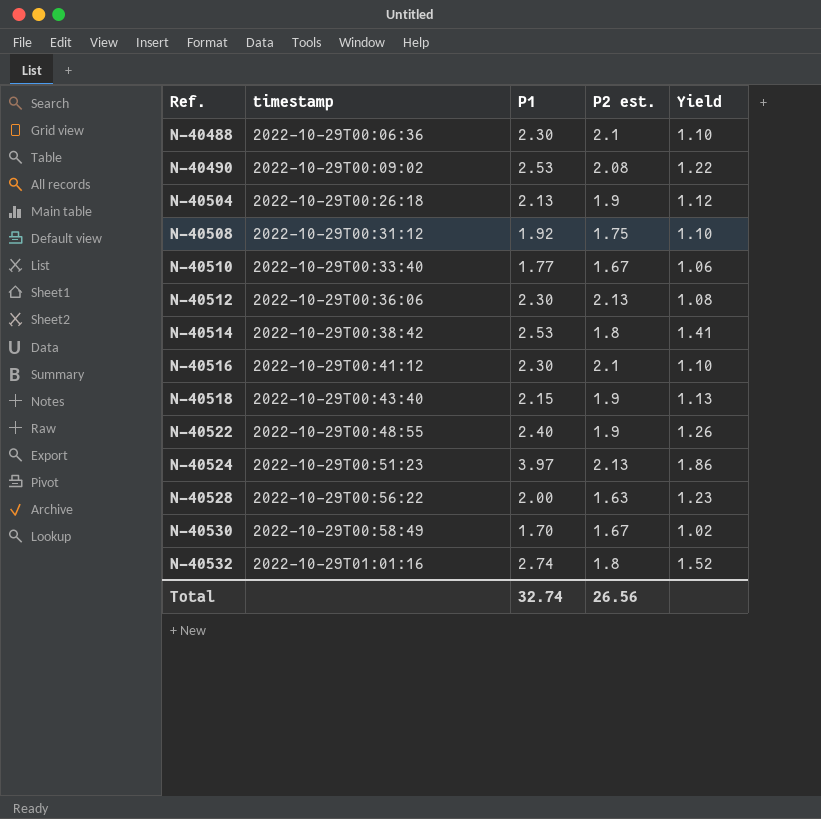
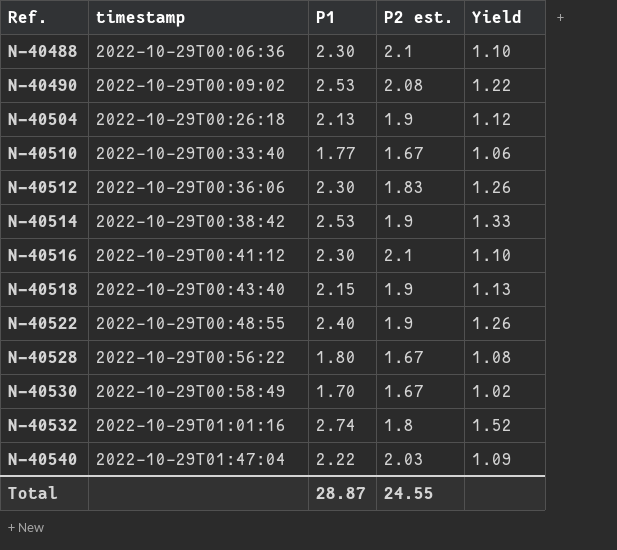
row N-40508: 2022-10-29T00:31:12 | 1.92 | 1.75 | 1.10 -> none
row N-40524: 2022-10-29T00:51:23 | 3.97 | 2.13 | 1.86 -> none
N-40512 | P2 est.: 2.13 -> 1.83
N-40512 | Yield: 1.08 -> 1.26
N-40514 | P2 est.: 1.8 -> 1.9
N-40514 | Yield: 1.41 -> 1.33
N-40528 | P1: 2.00 -> 1.80
N-40528 | P2 est.: 1.63 -> 1.67
N-40528 | Yield: 1.23 -> 1.08
row N-40540: none -> 2022-10-29T01:47:04 | 2.22 | 2.03 | 1.09
Total | P1: 32.74 -> 28.87
Total | P2 est.: 26.56 -> 24.55

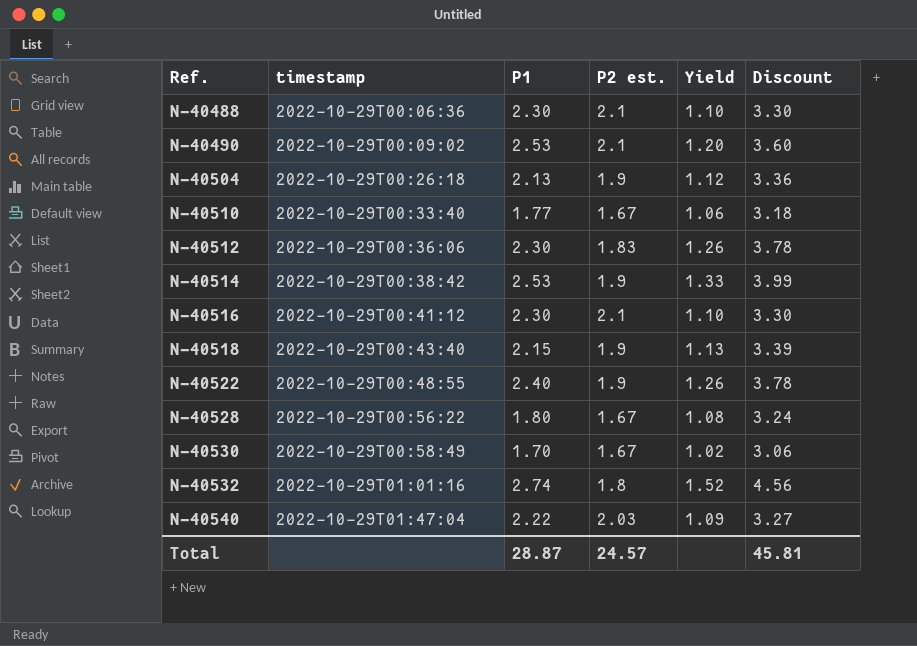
column Discount | formula: none -> [Yield] * 3
N-40490 | P2 est.: 2.08 -> 2.1
N-40490 | Yield: 1.22 -> 1.20
Total | P2 est.: 24.55 -> 24.57

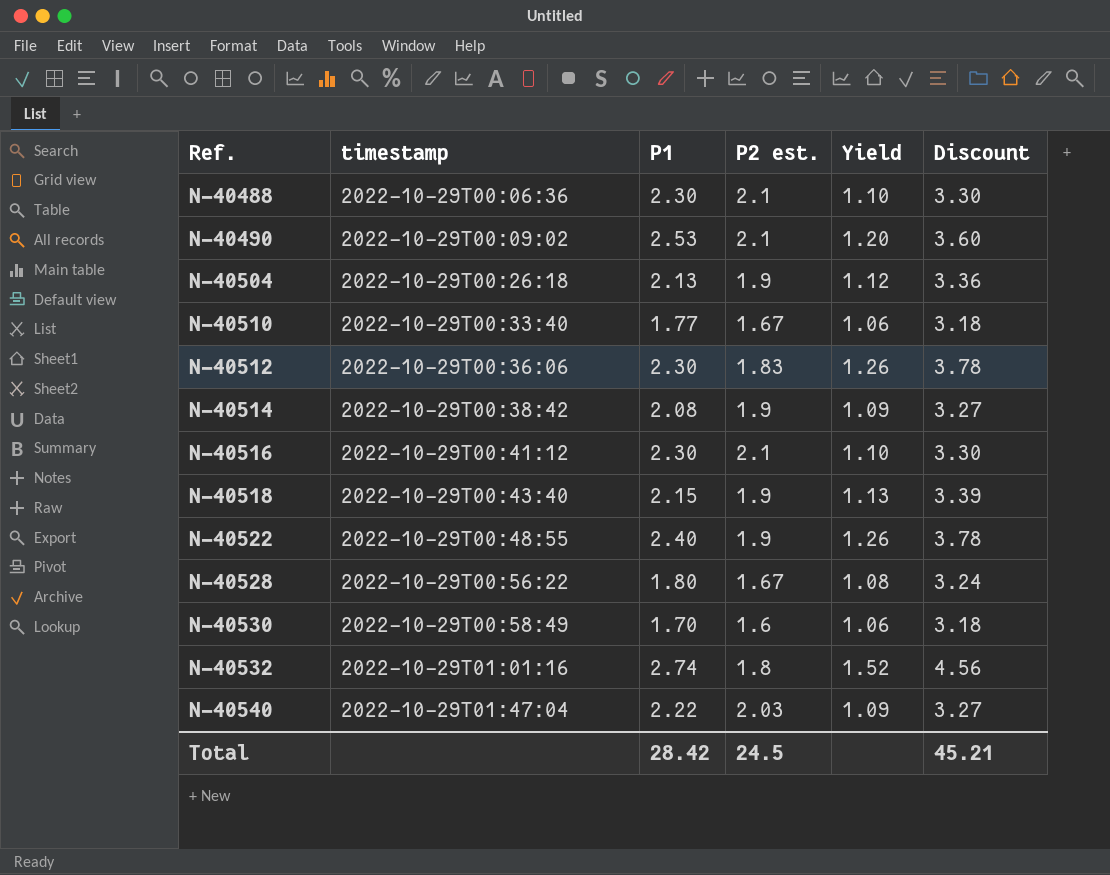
N-40514 | P1: 2.53 -> 2.08
N-40514 | Yield: 1.33 -> 1.09
N-40514 | Discount: 3.99 -> 3.27
N-40530 | P2 est.: 1.67 -> 1.6
N-40530 | Yield: 1.02 -> 1.06
N-40530 | Discount: 3.06 -> 3.18
Total | P1: 28.87 -> 28.42
Total | P2 est.: 24.57 -> 24.5
Total | Discount: 45.81 -> 45.21

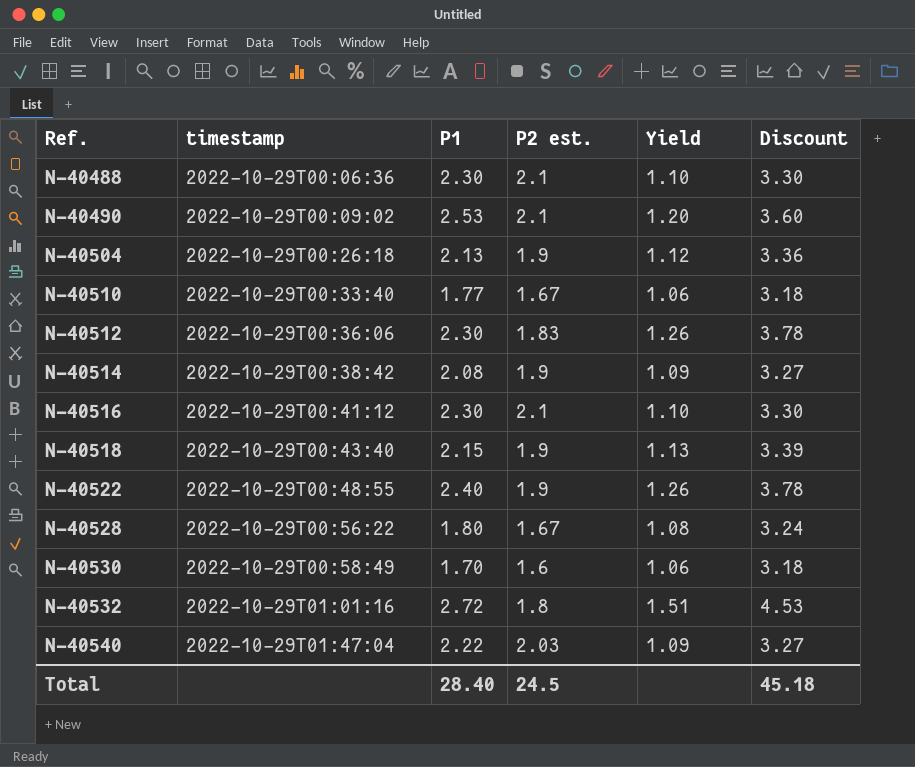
N-40532 | P1: 2.74 -> 2.72
N-40532 | Yield: 1.52 -> 1.51
N-40532 | Discount: 4.56 -> 4.53
Total | P1: 28.42 -> 28.40
Total | Discount: 45.21 -> 45.18

